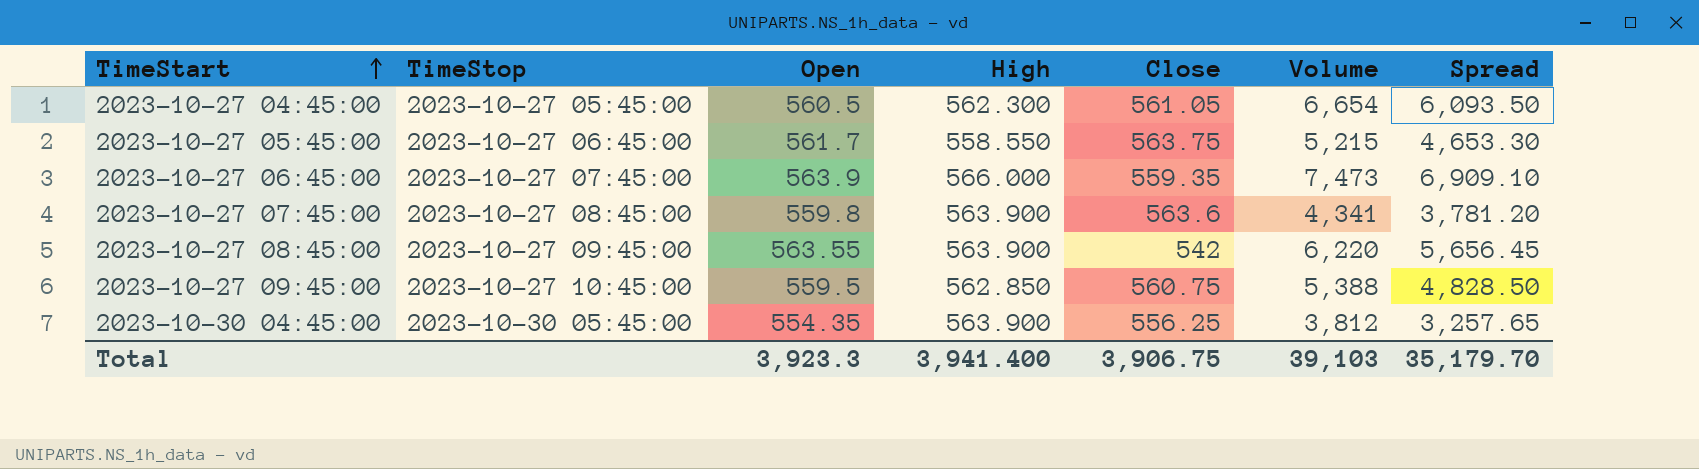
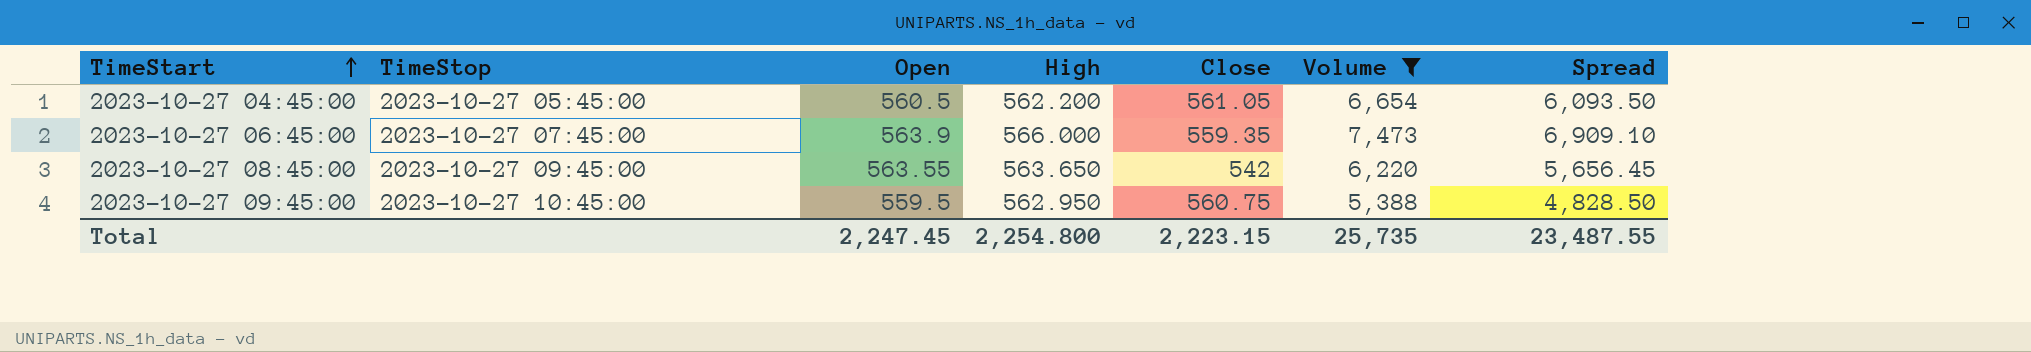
filter: none -> Volume >= 5,388
2023-10-27 04:45:00 | High: 562.300 -> 562.200
2023-10-27 08:45:00 | High: 563.900 -> 563.650
2023-10-27 09:45:00 | High: 562.850 -> 562.950
Total | Open: 3,923.3 -> 2,247.45
Total | High: 3,941.400 -> 2,254.800
Total | Close: 3,906.75 -> 2,223.15
Total | Volume: 39,103 -> 25,735
Total | Spread: 35,179.70 -> 23,487.55

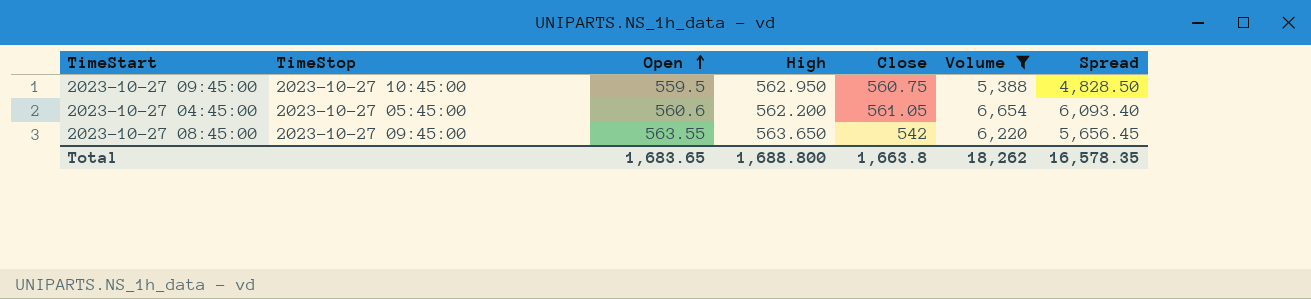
row order: TimeStart ascending -> Open ascending
row 2023-10-27 06:45:00: 2023-10-27 07:45:00 | 563.9 | 566.000 | 559.35 | 7,473 | 6,909.10 -> none
2023-10-27 04:45:00 | Open: 560.5 -> 560.6
2023-10-27 04:45:00 | Spread: 6,093.50 -> 6,093.40
Total | Open: 2,247.45 -> 1,683.65
Total | High: 2,254.800 -> 1,688.800
Total | Close: 2,223.15 -> 1,663.8
Total | Volume: 25,735 -> 18,262
Total | Spread: 23,487.55 -> 16,578.35

